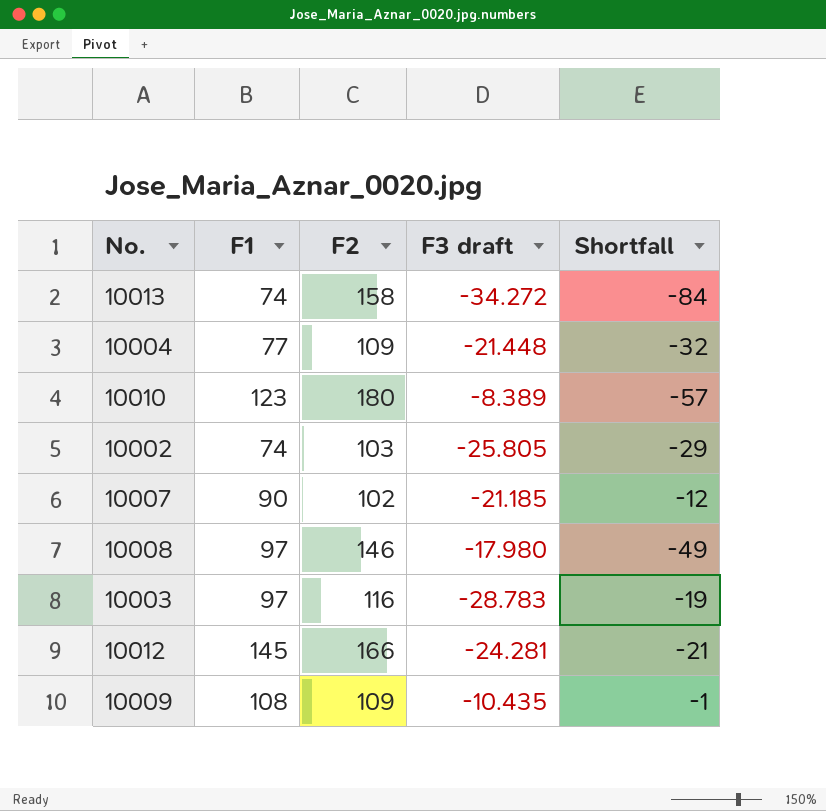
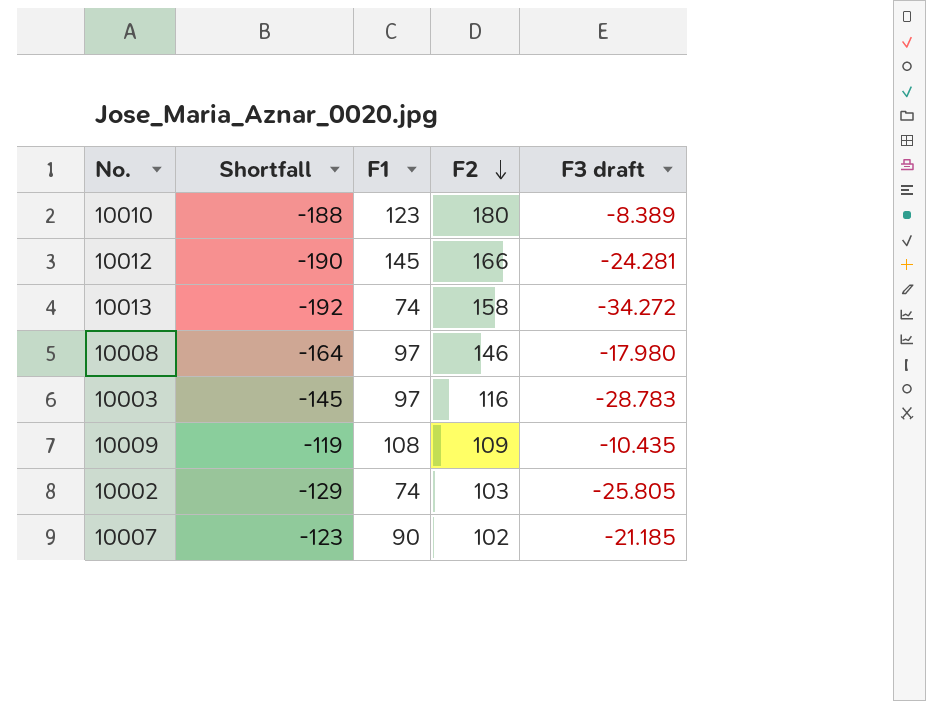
row order: none -> F2 descending
column Shortfall | formula: [F1] - [F2] -> [F3 draft] - [F2]
column Shortfall | position: 5 -> 2
row 10004: 77 | 109 | -21.448 | -32 -> none

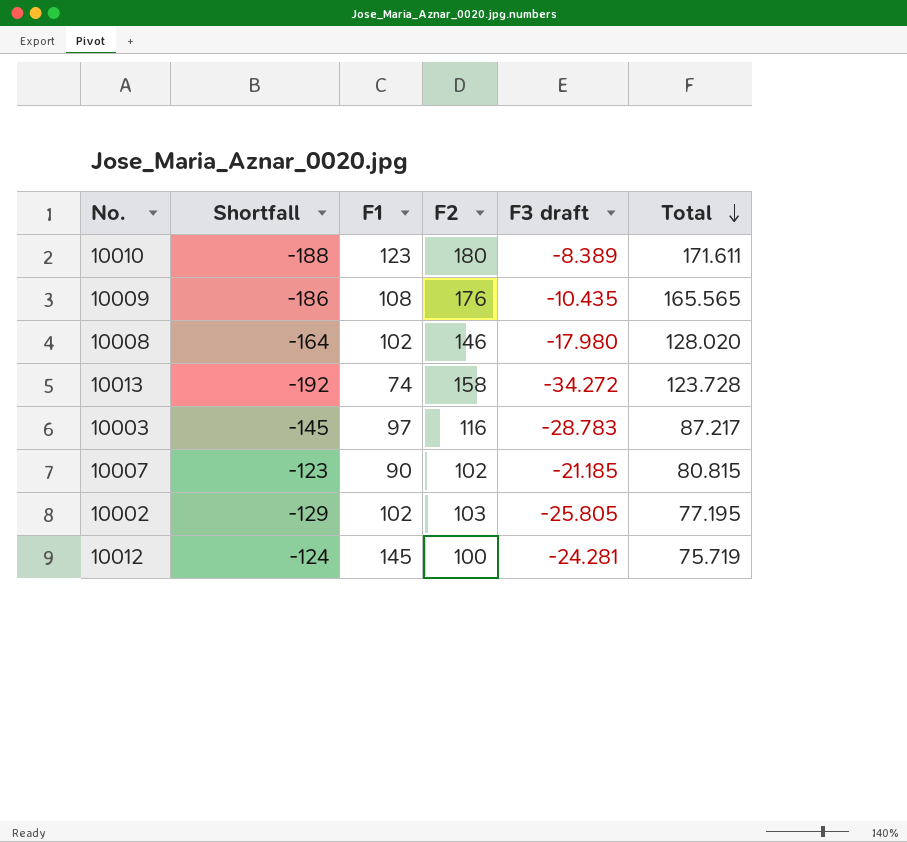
row order: F2 descending -> Total descending
column Total | formula: none -> [F2] + [F3 draft]
10009 | Shortfall: -119 -> -186
10009 | F2: 109 -> 176
10008 | F1: 97 -> 102
10002 | F1: 74 -> 102
10012 | Shortfall: -190 -> -124
10012 | F2: 166 -> 100

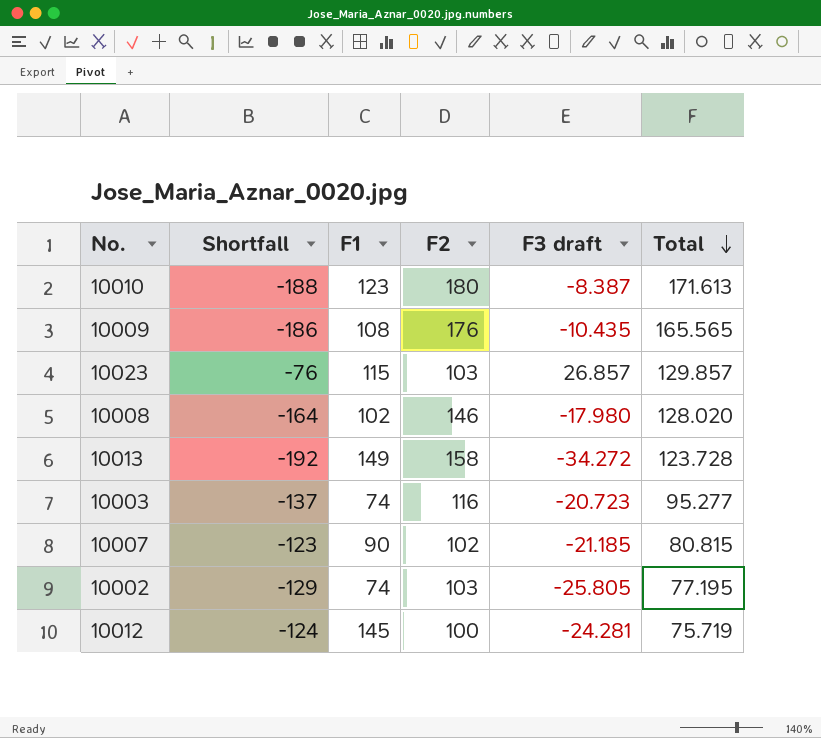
10010 | F3 draft: -8.389 -> -8.387
10010 | Total: 171.611 -> 171.613
row 10023: none -> -76 | 115 | 103 | 26.857 | 129.857
10013 | F1: 74 -> 149
10003 | Shortfall: -145 -> -137
10003 | F1: 97 -> 74
10003 | F3 draft: -28.783 -> -20.723
10003 | Total: 87.217 -> 95.277
10002 | F1: 102 -> 74

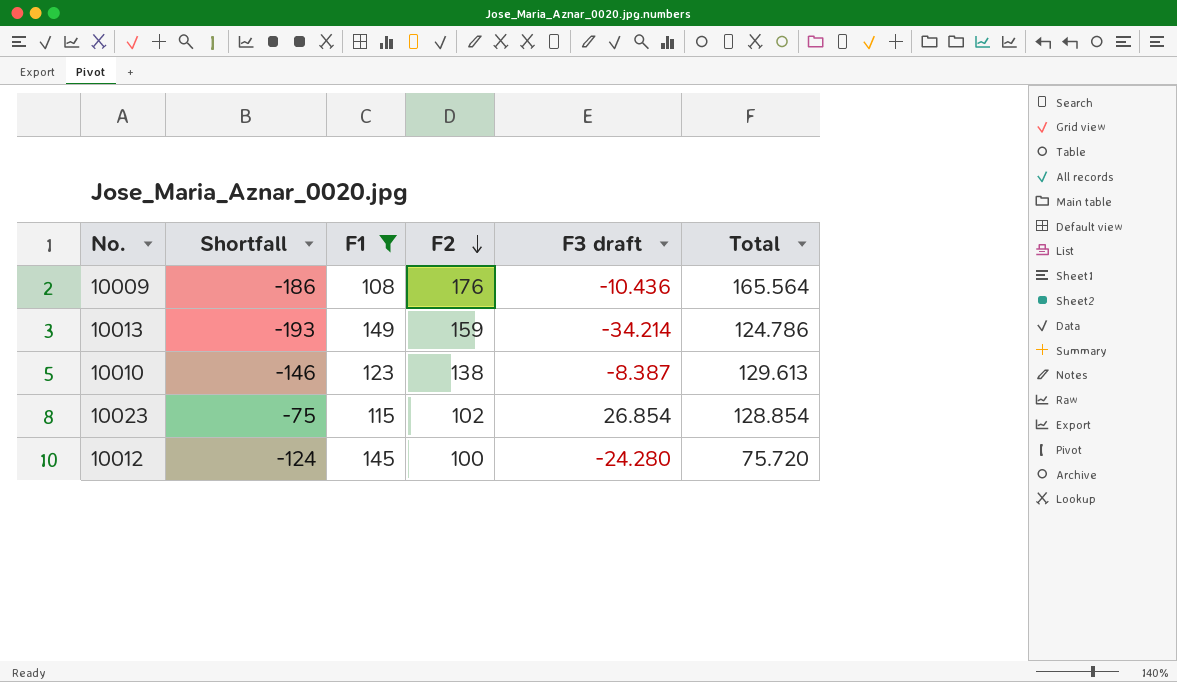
filter: none -> F1 >= 108
row order: Total descending -> F2 descending
10009 | F3 draft: -10.435 -> -10.436
10009 | Total: 165.565 -> 165.564
10013 | Shortfall: -192 -> -193
10013 | F2: 158 -> 159
10013 | F3 draft: -34.272 -> -34.214
10013 | Total: 123.728 -> 124.786
10010 | Shortfall: -188 -> -146
10010 | F2: 180 -> 138
10010 | Total: 171.613 -> 129.613
10023 | Shortfall: -76 -> -75
10023 | F2: 103 -> 102
10023 | F3 draft: 26.857 -> 26.854
10023 | Total: 129.857 -> 128.854
10012 | F3 draft: -24.281 -> -24.280
10012 | Total: 75.719 -> 75.720

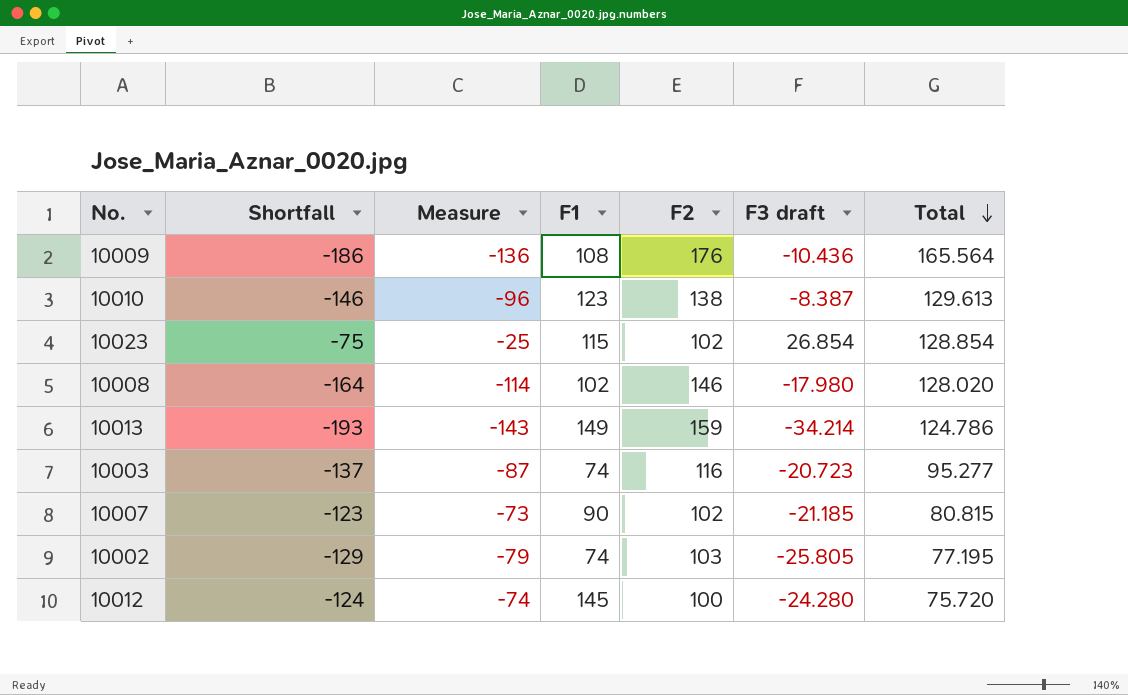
filter: F1 >= 108 -> none
row order: F2 descending -> Total descending
column Measure | formula: none -> [Shortfall] + 50

